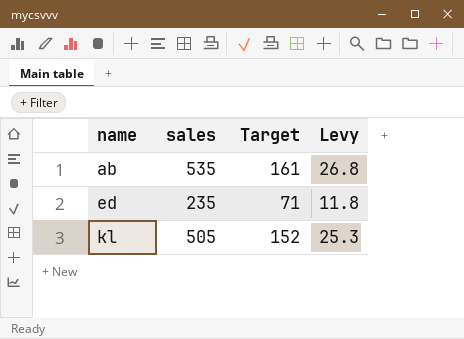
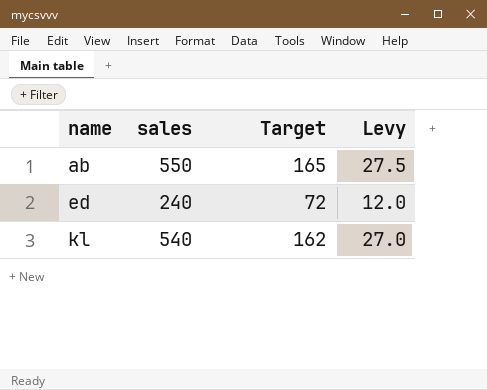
ab | sales: 535 -> 550
ab | Target: 161 -> 165
ab | Levy: 26.8 -> 27.5
ed | sales: 235 -> 240
ed | Target: 71 -> 72
ed | Levy: 11.8 -> 12.0
kl | sales: 505 -> 540
kl | Target: 152 -> 162
kl | Levy: 25.3 -> 27.0

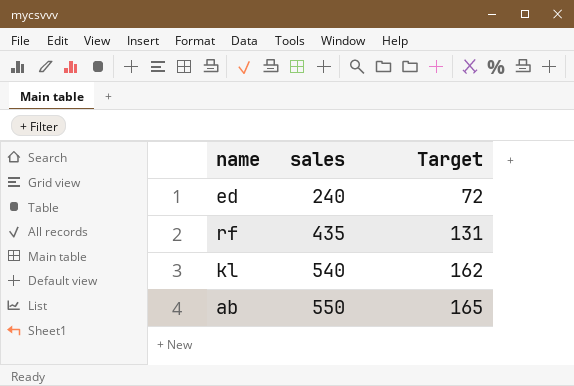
row order: name ascending -> sales ascending
column Levy | formula: [sales] * 0.05 -> none
row rf: none -> 435 | 131

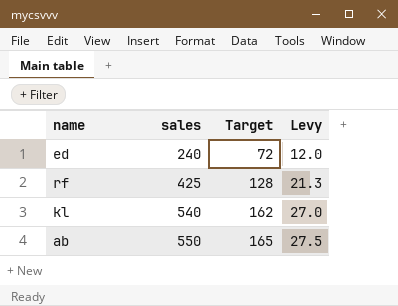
column Levy | formula: none -> [sales] * 0.05
rf | sales: 435 -> 425
rf | Target: 131 -> 128

